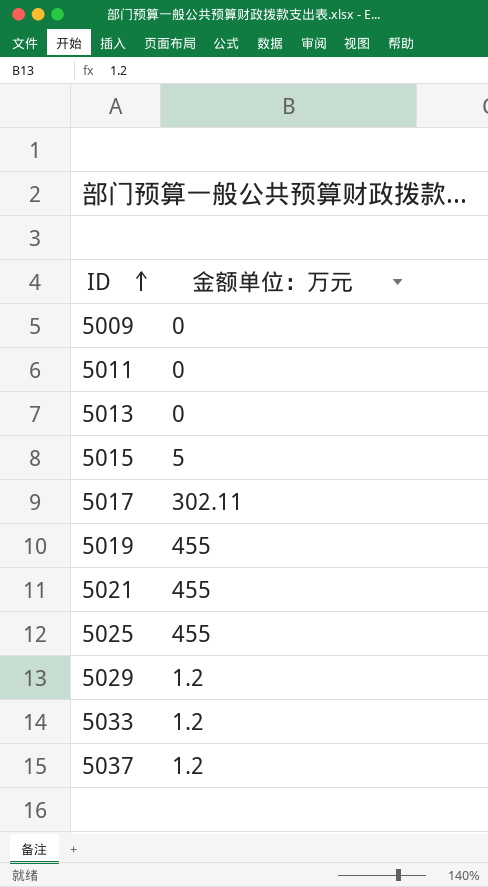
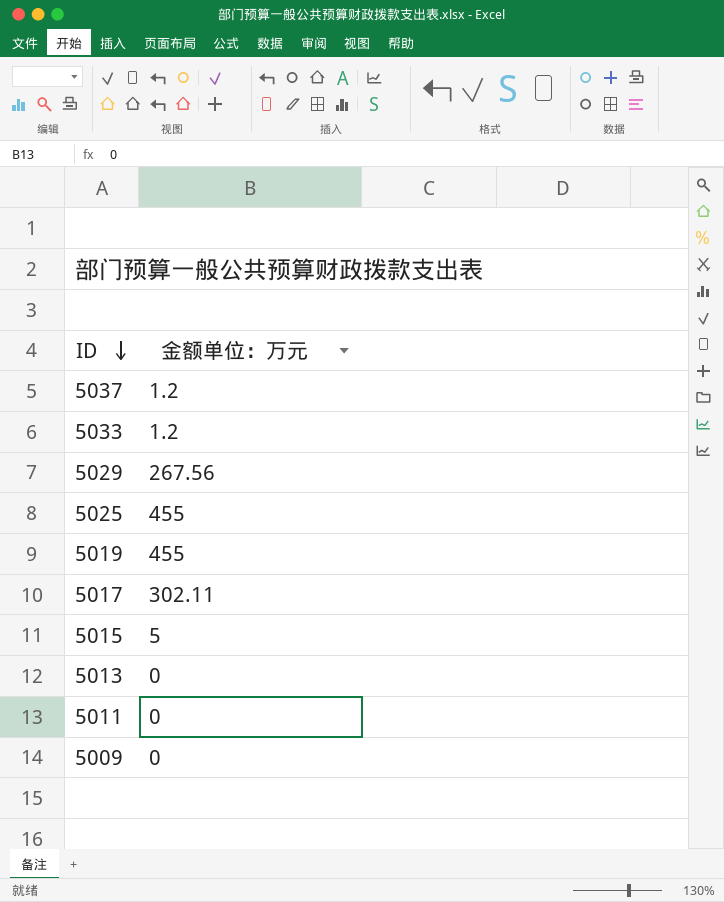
row order: ID ascending -> ID descending
row 5021: 455 -> none
5029 | 金额单位：万元: 1.2 -> 267.56

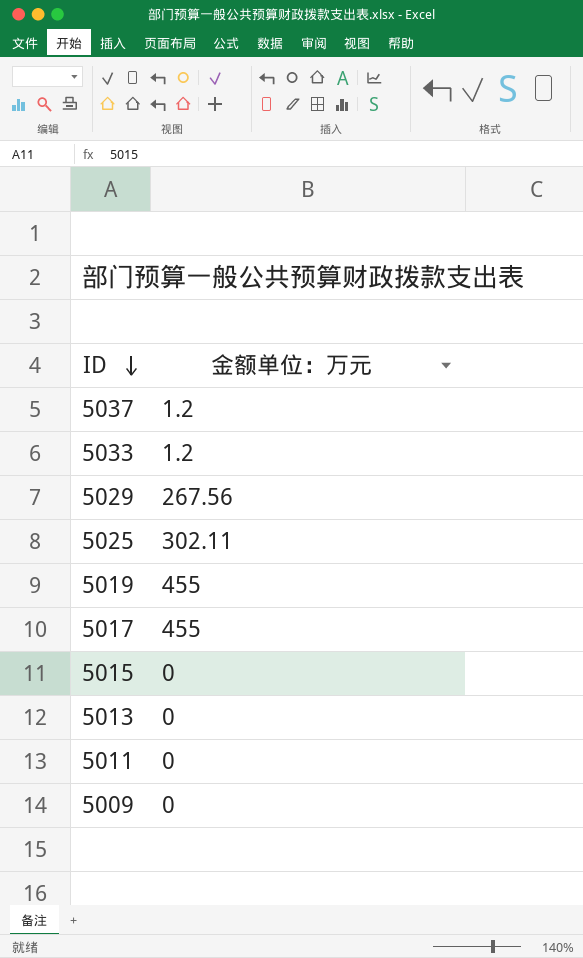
5025 | 金额单位：万元: 455 -> 302.11
5017 | 金额单位：万元: 302.11 -> 455
5015 | 金额单位：万元: 5 -> 0

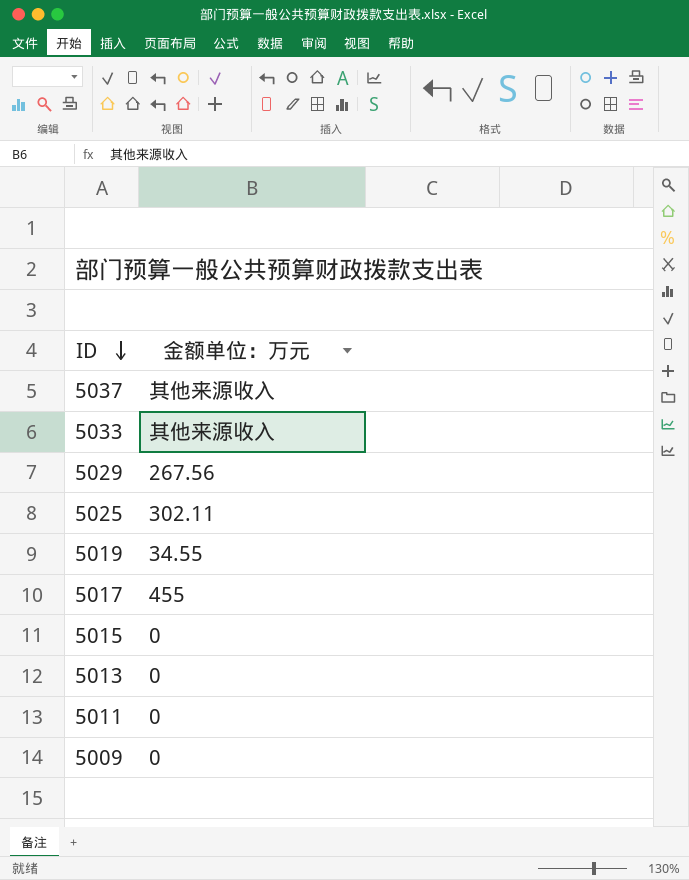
5037 | 金额单位：万元: 1.2 -> 其他来源收入
5033 | 金额单位：万元: 1.2 -> 其他来源收入
5019 | 金额单位：万元: 455 -> 34.55

